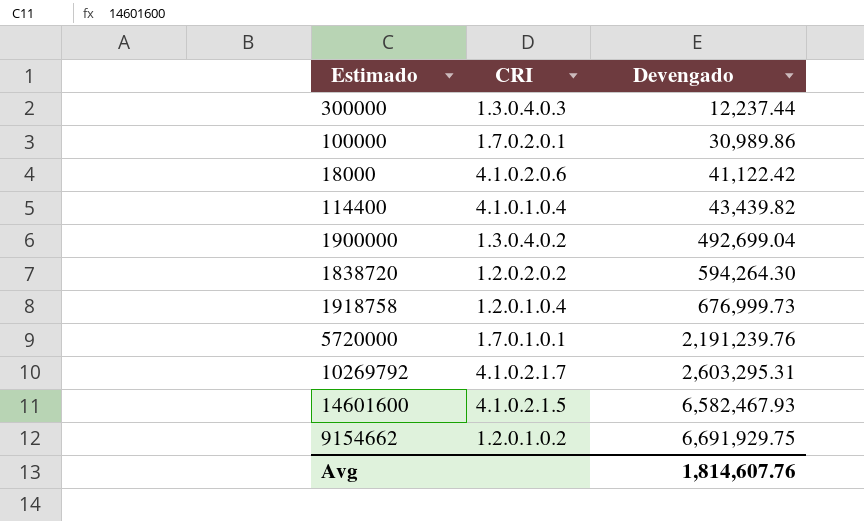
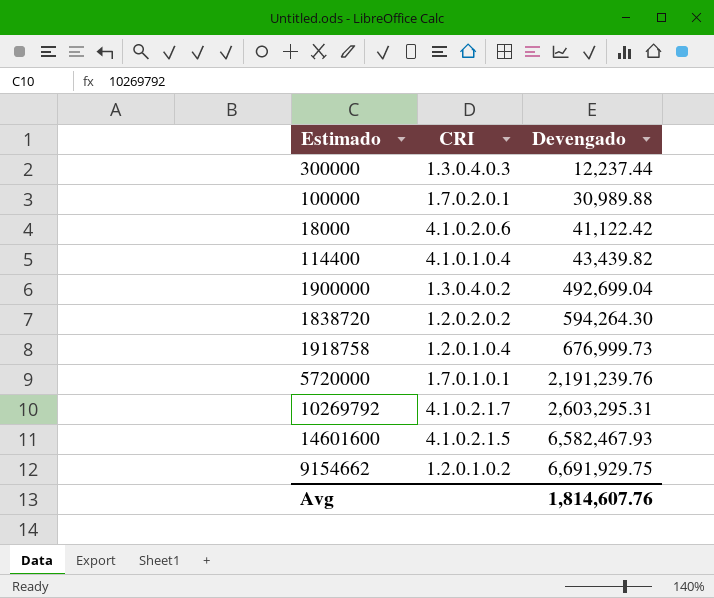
100000 | Devengado: 30,989.86 -> 30,989.88

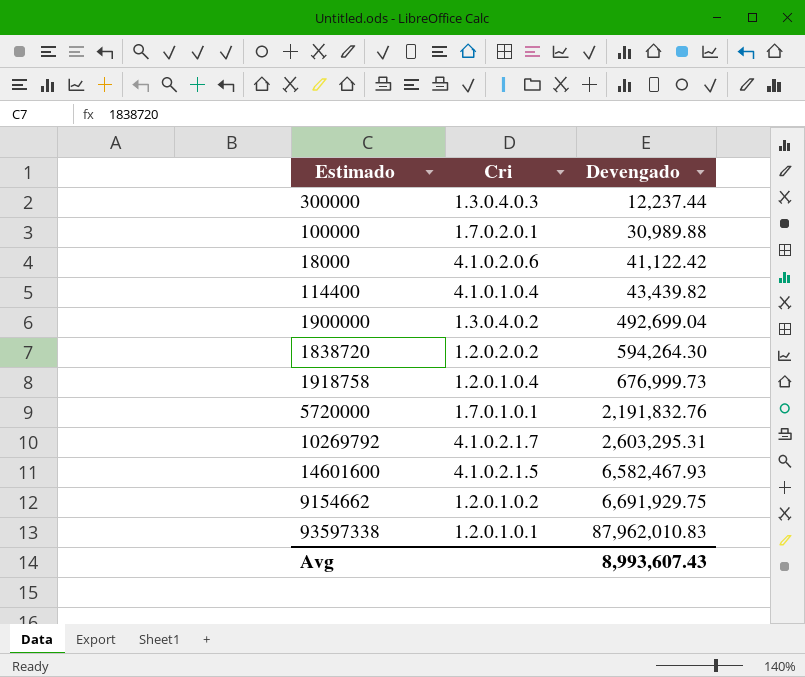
column name: CRI -> Cri
5720000 | Devengado: 2,191,239.76 -> 2,191,832.76
row 93597338: none -> 1.2.0.1.0.1 | 87,962,010.83
Avg | Devengado: 1,814,607.76 -> 8,993,607.43

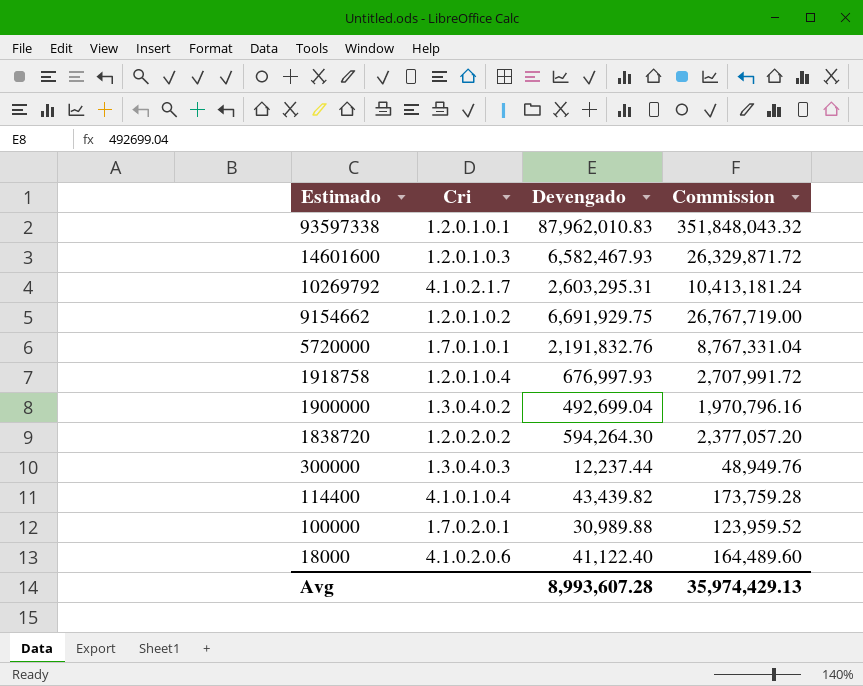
row order: Devengado ascending -> Estimado descending
column Commission | formula: none -> [Devengado] * 4
14601600 | Cri: 4.1.0.2.1.5 -> 1.2.0.1.0.3
1918758 | Devengado: 676,999.73 -> 676,997.93
18000 | Devengado: 41,122.42 -> 41,122.40
Avg | Devengado: 8,993,607.43 -> 8,993,607.28

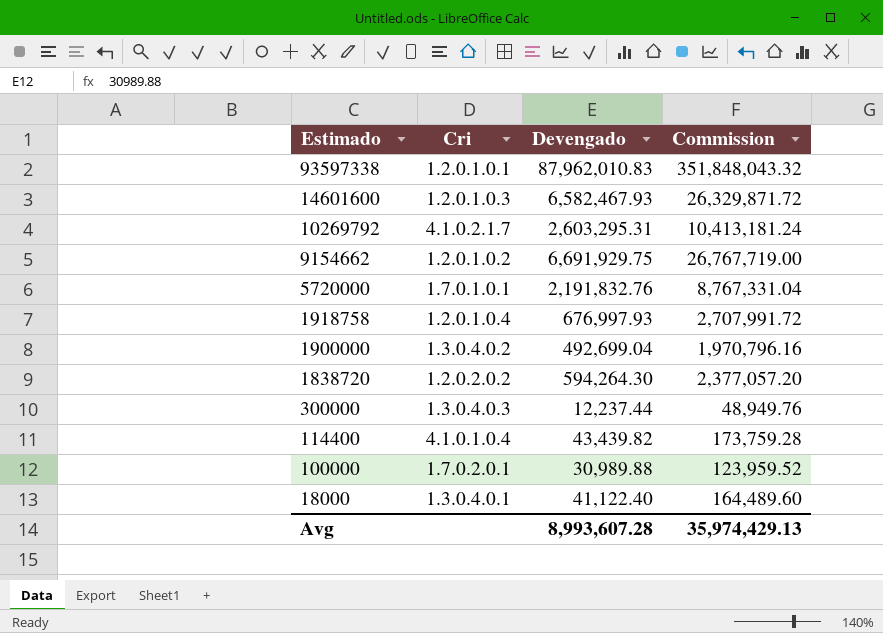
18000 | Cri: 4.1.0.2.0.6 -> 1.3.0.4.0.1

